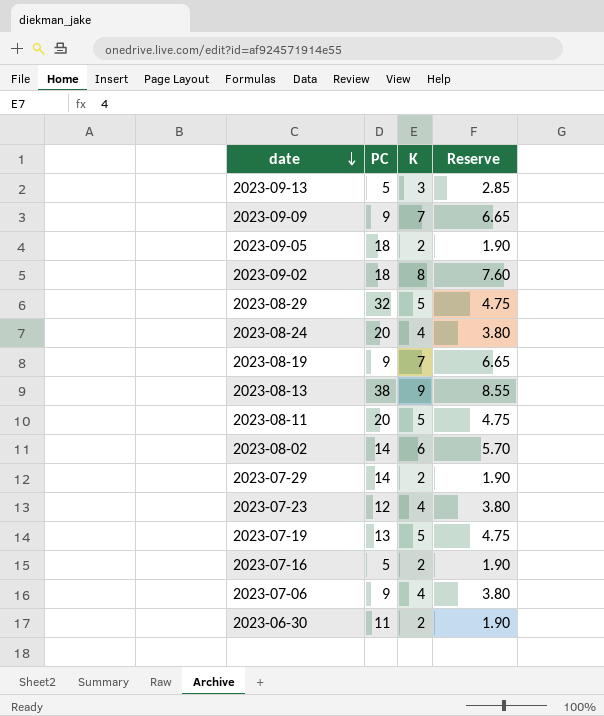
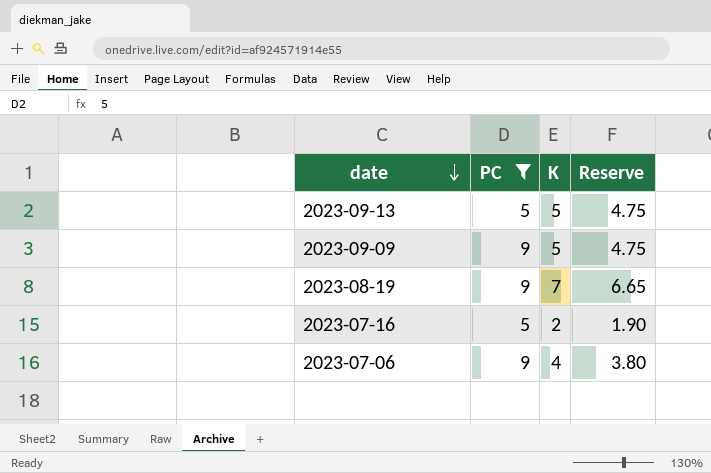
filter: none -> PC <= 9
2023-09-13 | K: 3 -> 5
2023-09-13 | Reserve: 2.85 -> 4.75
2023-09-09 | K: 7 -> 5
2023-09-09 | Reserve: 6.65 -> 4.75

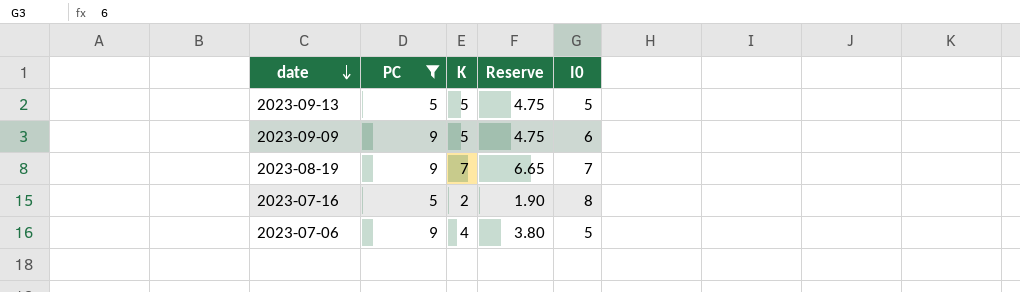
column I0 | position: none -> 5

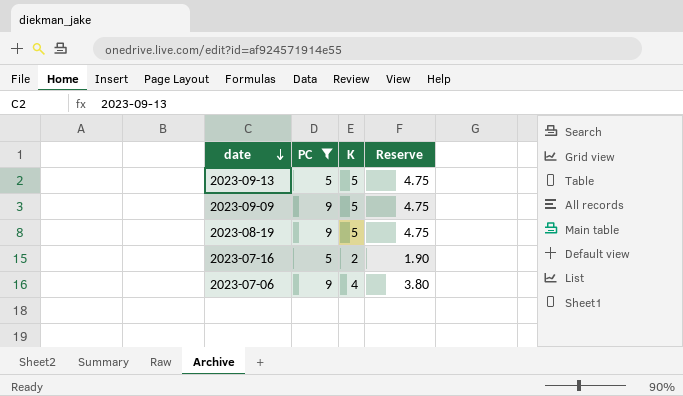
column I0 | position: 5 -> none
2023-08-19 | K: 7 -> 5
2023-08-19 | Reserve: 6.65 -> 4.75

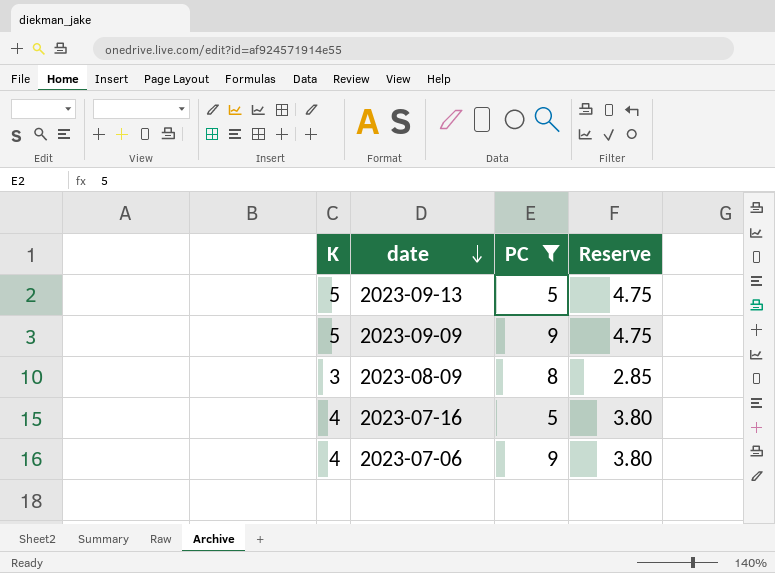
column K | position: 3 -> 1
row 2023-08-19: 9 | 5 | 4.75 -> none
row 2023-08-09: none -> 3 | 8 | 2.85
2023-07-16 | K: 2 -> 4
2023-07-16 | Reserve: 1.90 -> 3.80

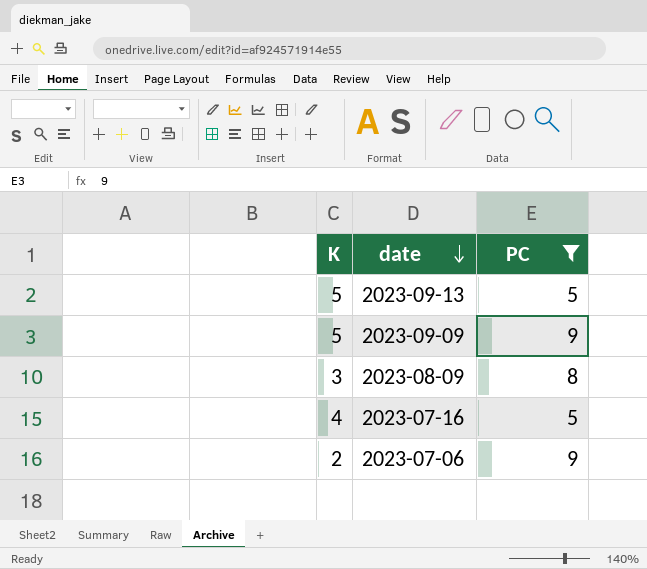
column Reserve | formula: [K] * 0.95 -> none
2023-07-06 | K: 4 -> 2

